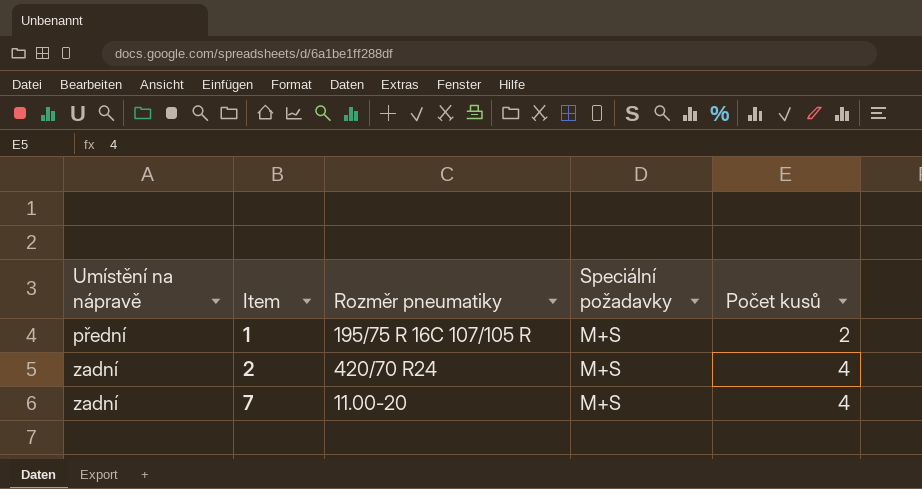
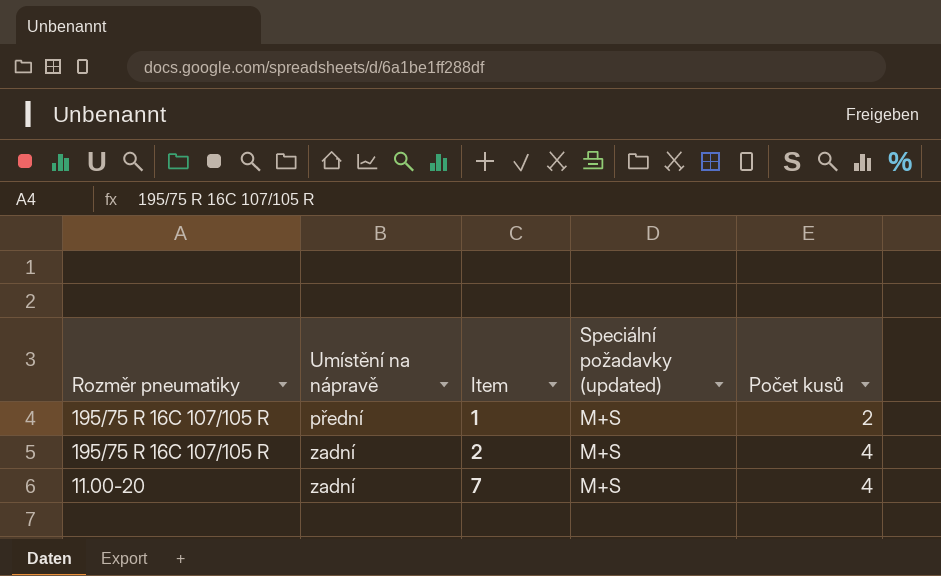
column Rozměr pneumatiky | position: 3 -> 1
column name: Speciální požadavky -> Speciální požadavky (updated)
2 | Rozměr pneumatiky: 420/70 R24 -> 195/75 R 16C 107/105 R

